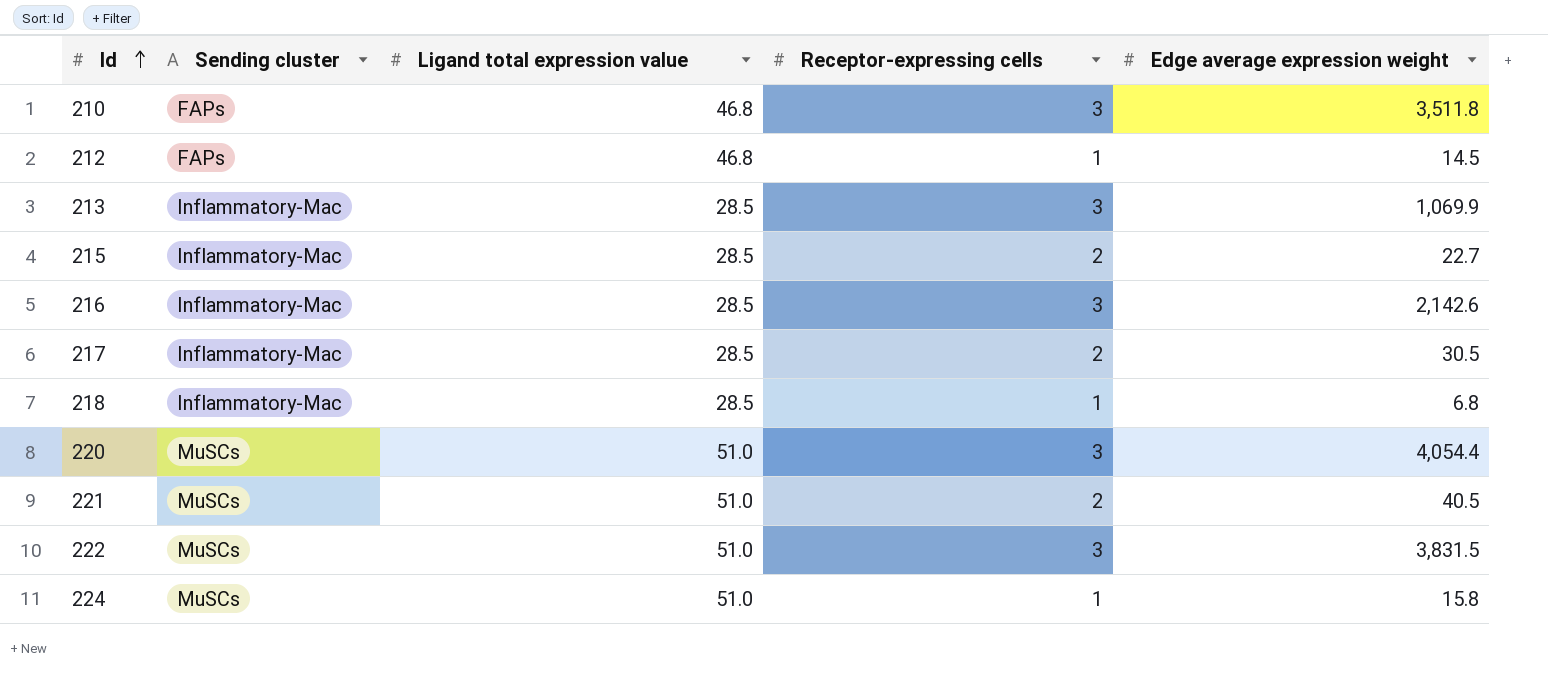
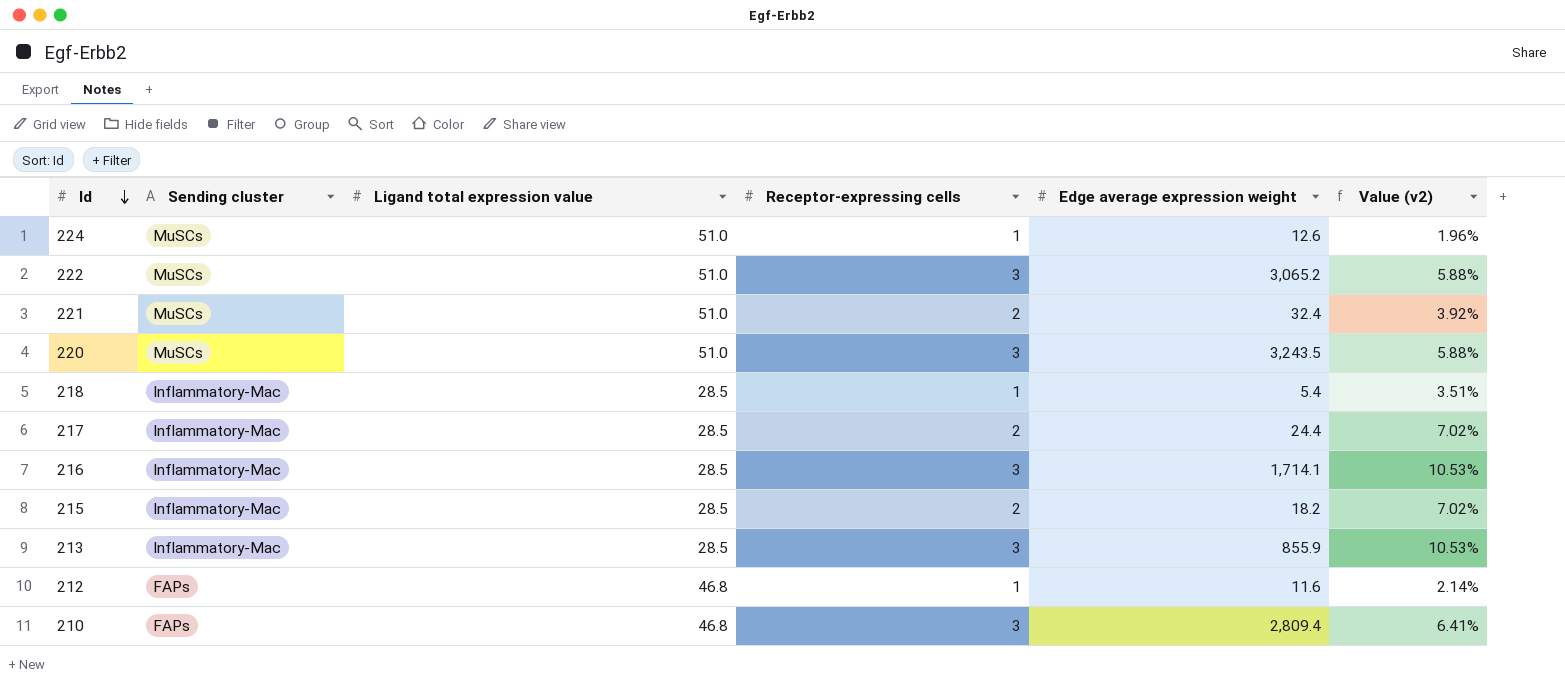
row order: Id ascending -> Id descending
column Value (v2) | formula: none -> [Receptor-expressing cells] / [Ligand total expression value]
224 | Edge average expression weight: 15.8 -> 12.6
222 | Edge average expression weight: 3,831.5 -> 3,065.2
221 | Edge average expression weight: 40.5 -> 32.4
220 | Edge average expression weight: 4,054.4 -> 3,243.5
218 | Edge average expression weight: 6.8 -> 5.4
217 | Edge average expression weight: 30.5 -> 24.4
216 | Edge average expression weight: 2,142.6 -> 1,714.1
215 | Edge average expression weight: 22.7 -> 18.2
213 | Edge average expression weight: 1,069.9 -> 855.9
212 | Edge average expression weight: 14.5 -> 11.6
210 | Edge average expression weight: 3,511.8 -> 2,809.4

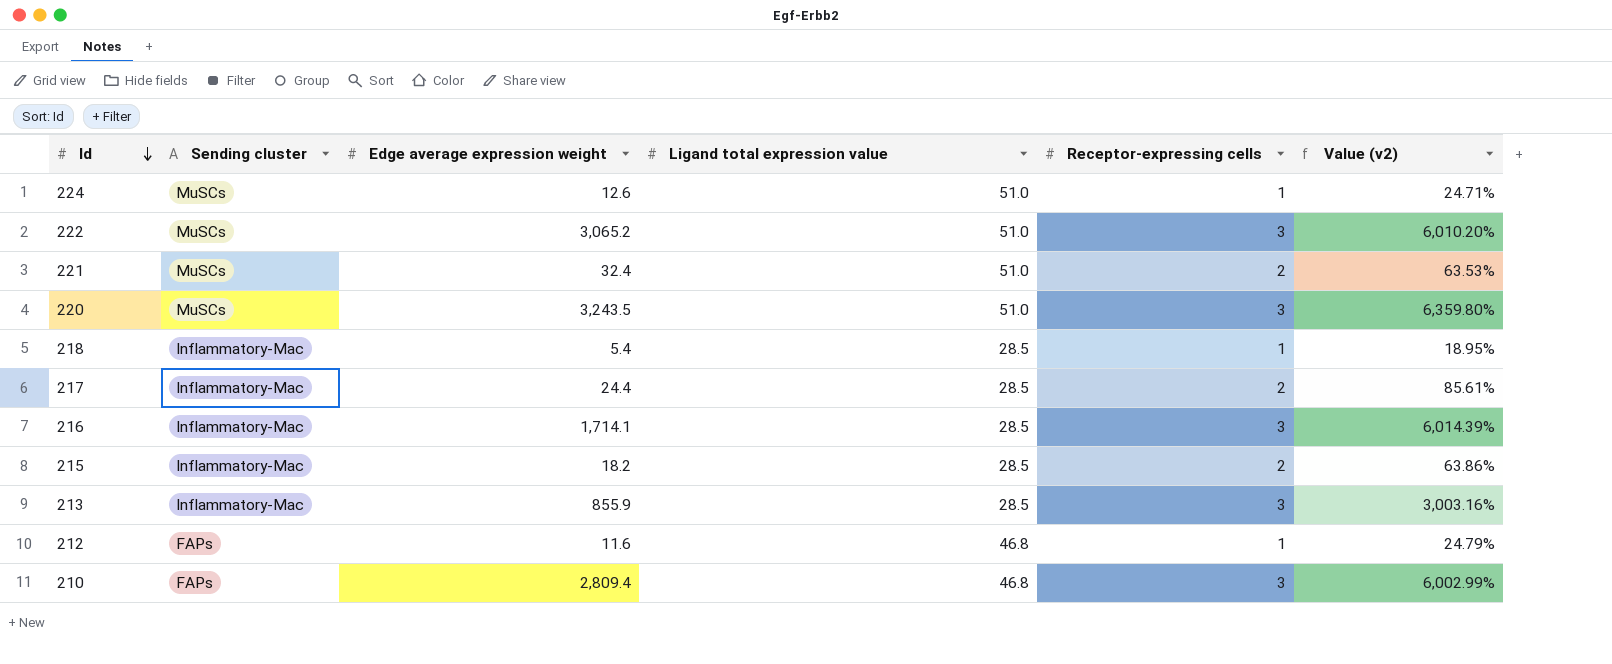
column Edge average expression weight | position: 5 -> 3
column Value (v2) | formula: [Receptor-expressing cells] / [Ligand total expression value] -> [Edge average expression weight] / [Ligand total expression value]

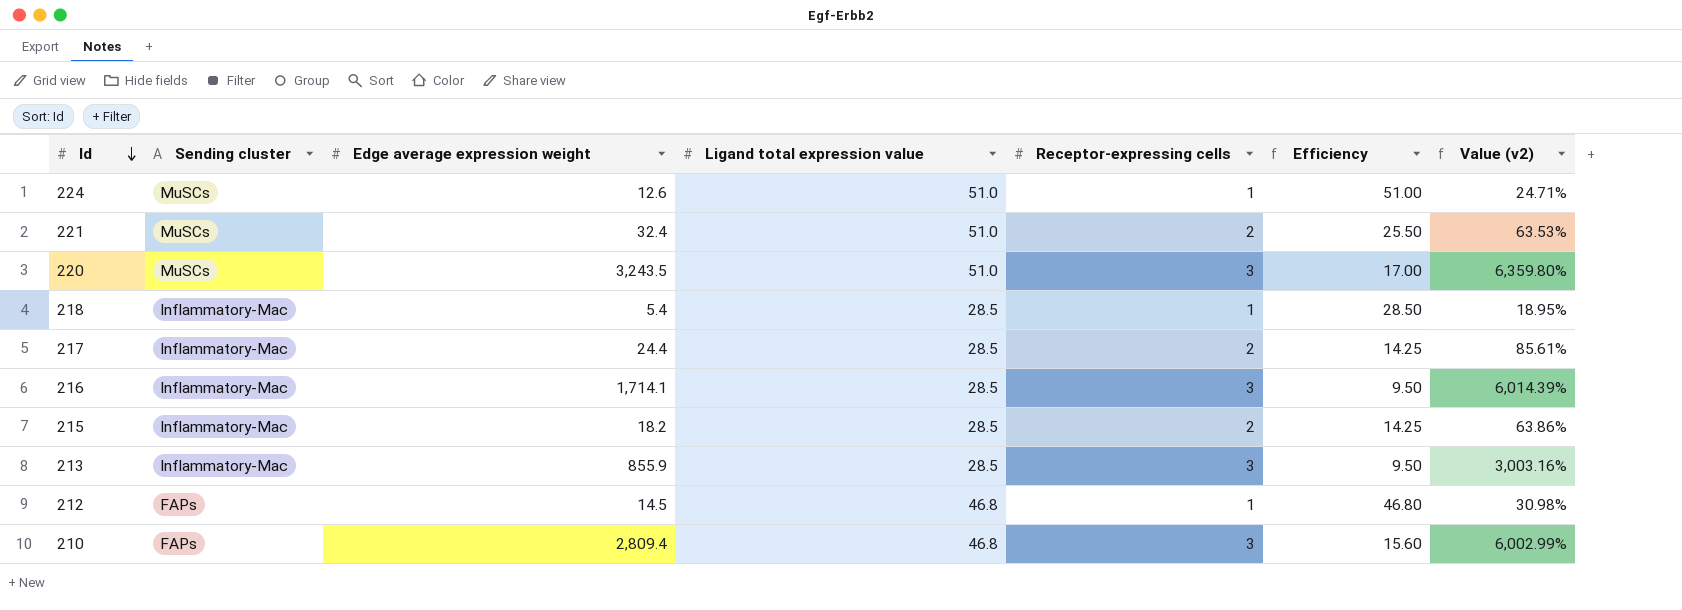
column Efficiency | formula: none -> [Ligand total expression value] / [Receptor-expressing cells]
row 222: MuSCs | 3,065.2 | 51.0 | 3 | 6,010.20% -> none
212 | Edge average expression weight: 11.6 -> 14.5
212 | Value (v2): 24.79% -> 30.98%

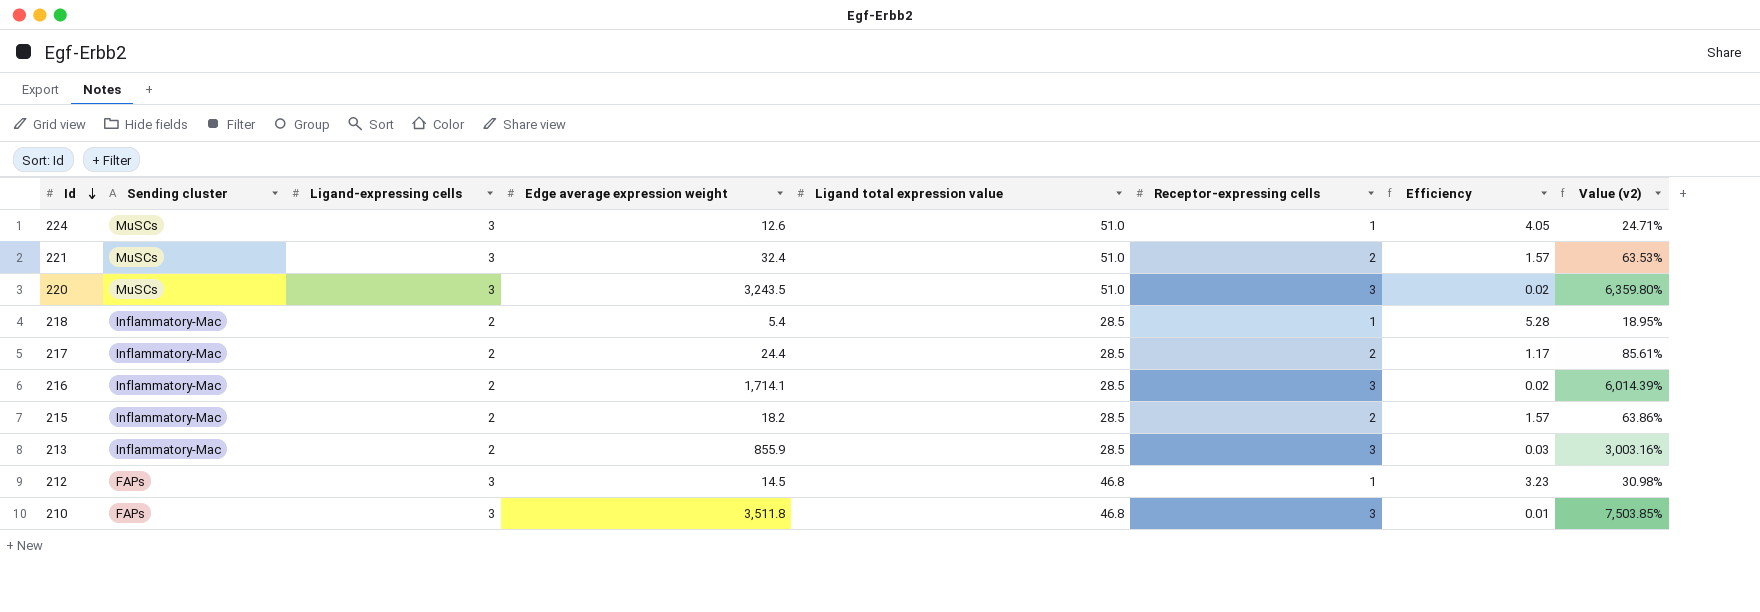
column Ligand-expressing cells | position: none -> 3
column Efficiency | formula: [Ligand total expression value] / [Receptor-expressing cells] -> [Ligand total expression value] / [Edge average expression weight]
210 | Edge average expression weight: 2,809.4 -> 3,511.8
210 | Value (v2): 6,002.99% -> 7,503.85%

